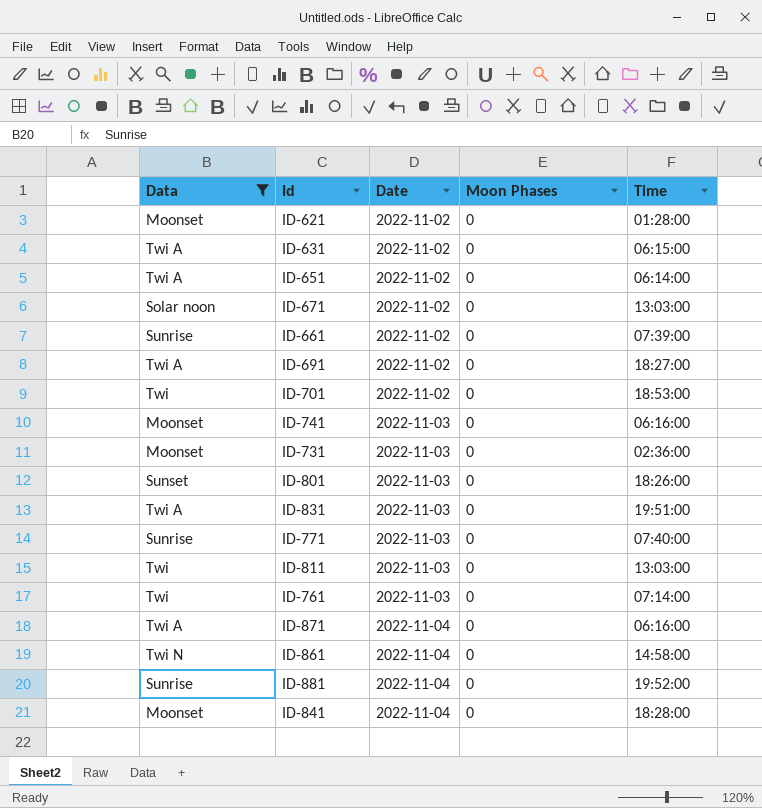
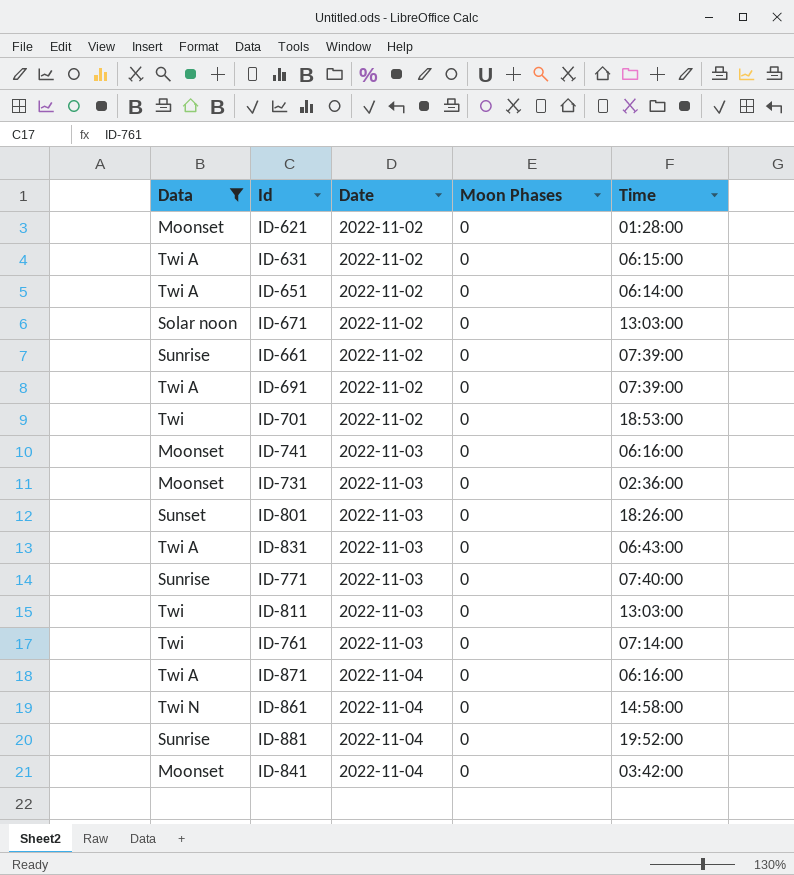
ID-691 | Time: 18:27:00 -> 07:39:00
ID-831 | Time: 19:51:00 -> 06:43:00
ID-841 | Time: 18:28:00 -> 03:42:00

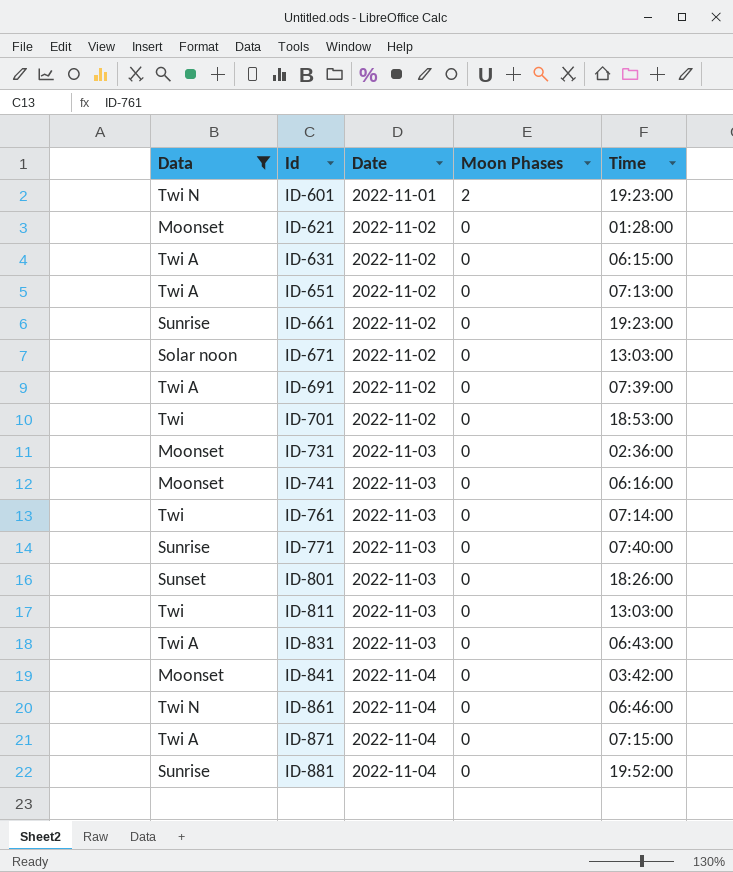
row order: Date ascending -> Id ascending
row ID-601: none -> Twi N | 2022-11-01 | 2 | 19:23:00
ID-651 | Time: 06:14:00 -> 07:13:00
ID-661 | Time: 07:39:00 -> 19:23:00
ID-861 | Time: 14:58:00 -> 06:46:00
ID-871 | Time: 06:16:00 -> 07:15:00

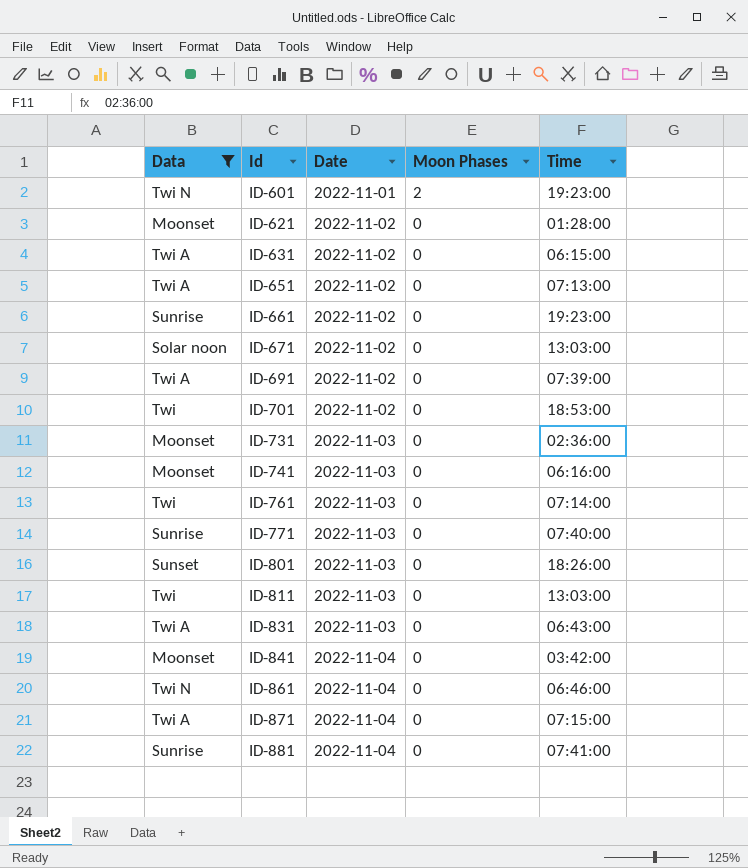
ID-881 | Time: 19:52:00 -> 07:41:00

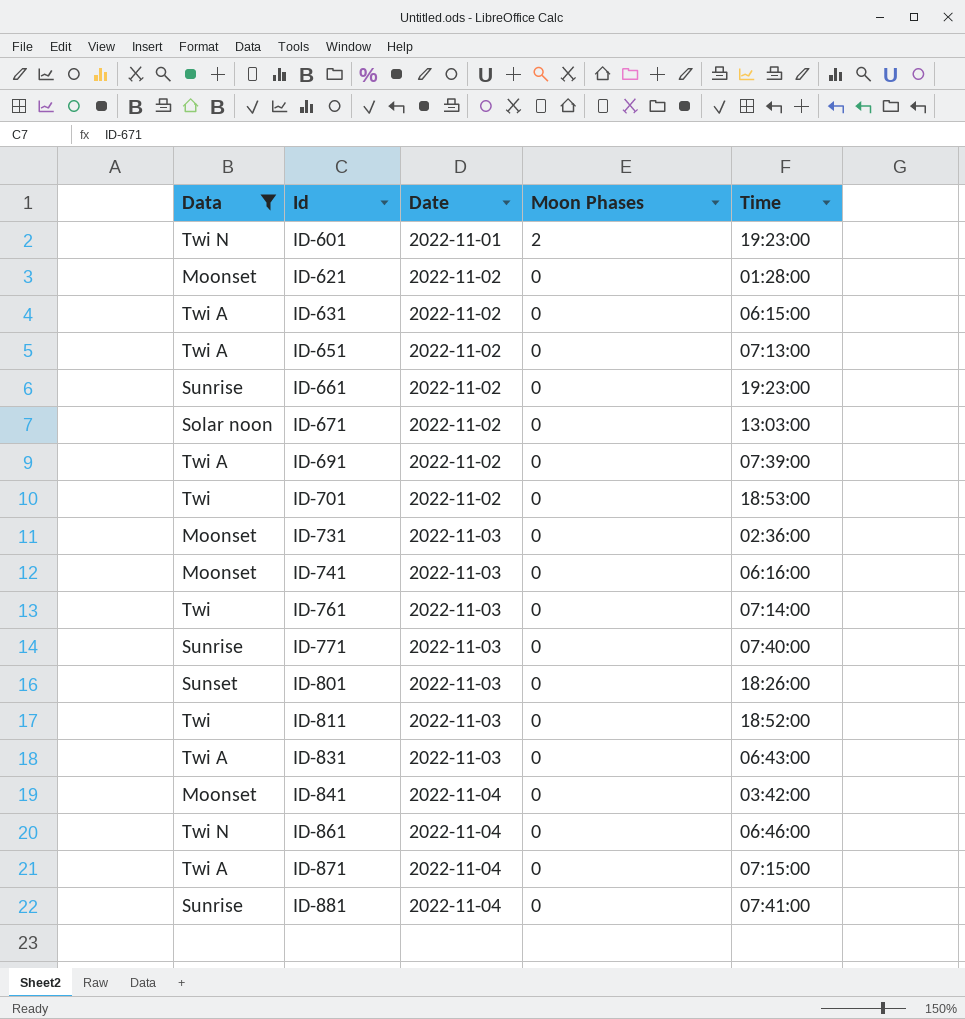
ID-811 | Time: 13:03:00 -> 18:52:00

